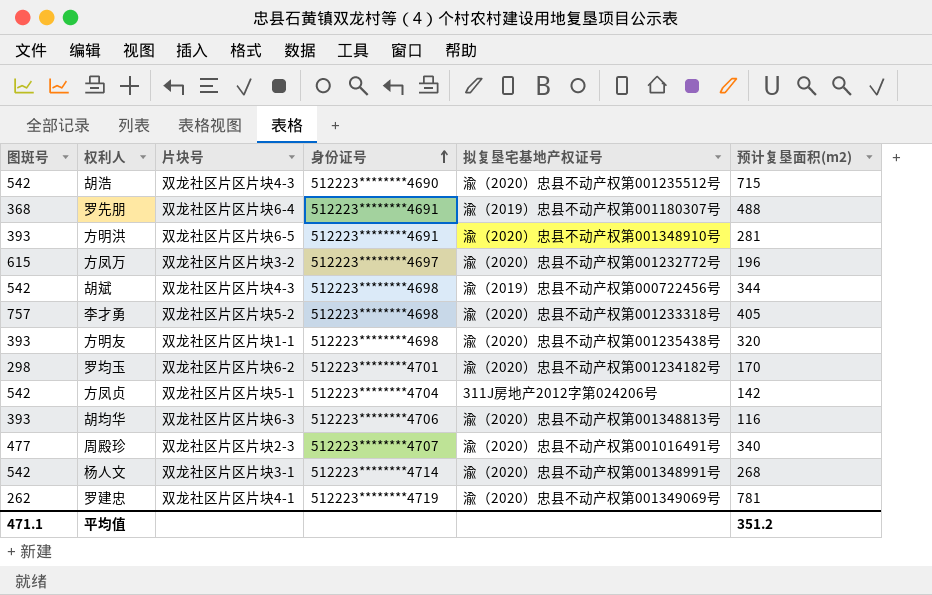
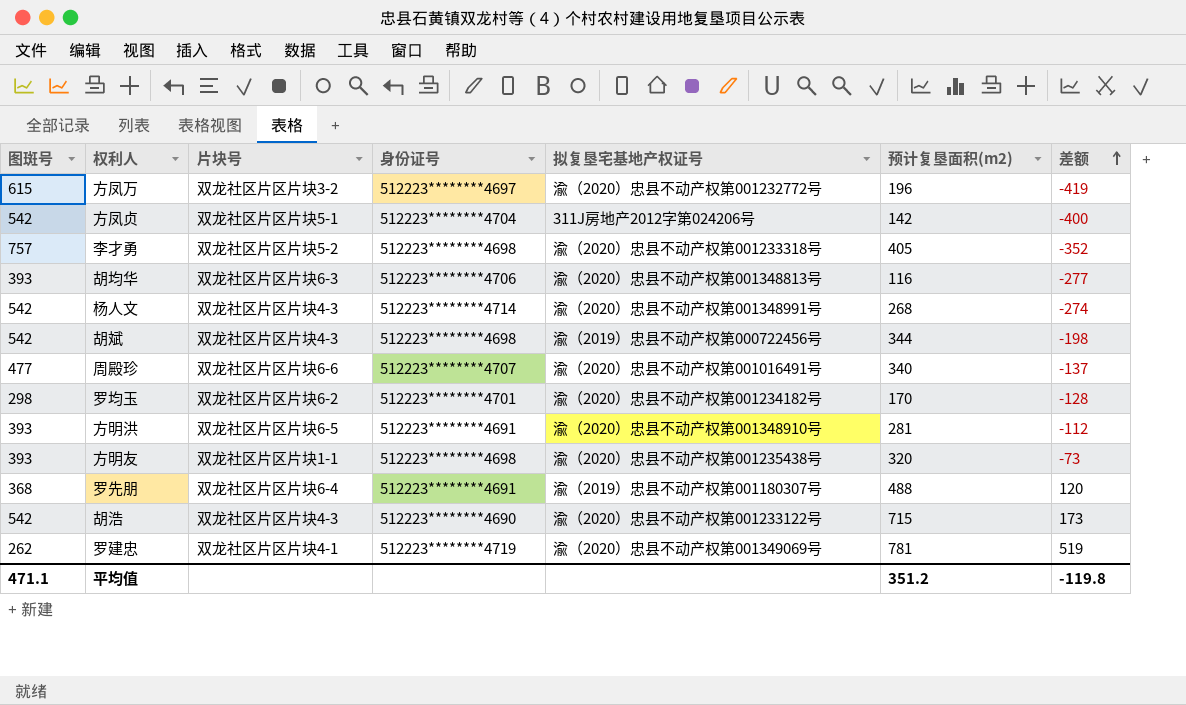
row order: 身份证号 ascending -> 差额 ascending
column 差额 | formula: none -> [预计复垦面积(m2)] - [图斑号]
杨人文 | 片块号: 双龙社区片区片块3-1 -> 双龙社区片区片块4-3
周殿珍 | 片块号: 双龙社区片区片块2-3 -> 双龙社区片区片块6-6
胡浩 | 拟复垦宅基地产权证号: 渝（2020）忠县不动产权第001235512号 -> 渝（2020）忠县不动产权第001233122号

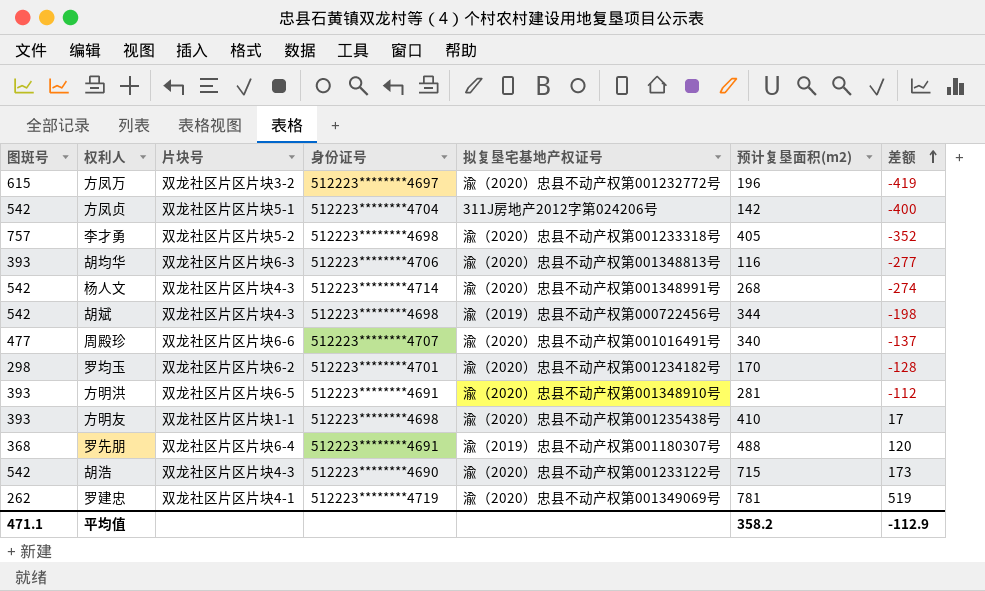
方明友 | 预计复垦面积(m2): 320 -> 410
方明友 | 差额: -73 -> 17
平均值 | 预计复垦面积(m2): 351.2 -> 358.2
平均值 | 差额: -119.8 -> -112.9

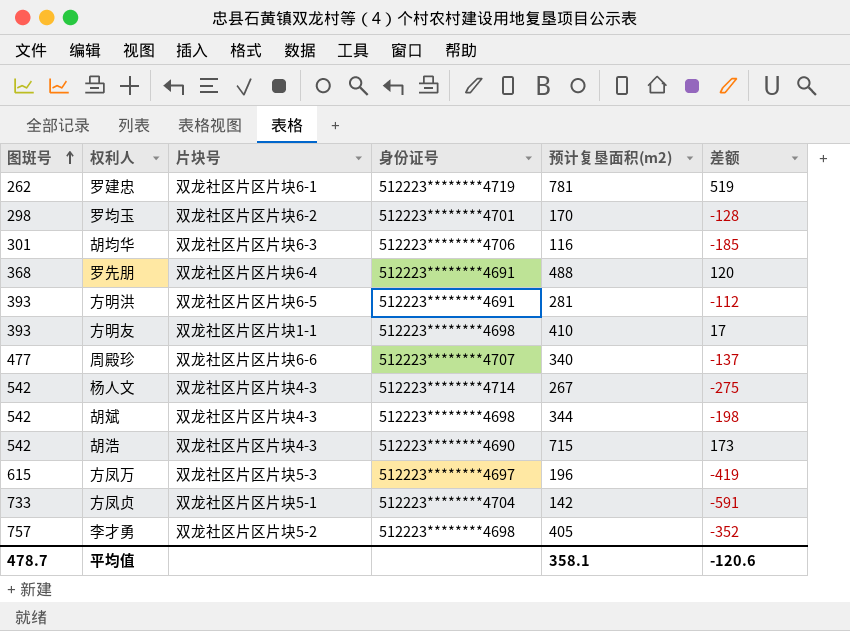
row order: 差额 ascending -> 图斑号 ascending
column 拟复垦宅基地产权证号 | position: 5 -> none
罗建忠 | 片块号: 双龙社区片区片块4-1 -> 双龙社区片区片块6-1
胡均华 | 图斑号: 393 -> 301
胡均华 | 差额: -277 -> -185
杨人文 | 预计复垦面积(m2): 268 -> 267
杨人文 | 差额: -274 -> -275
方凤万 | 片块号: 双龙社区片区片块3-2 -> 双龙社区片区片块5-3
方凤贞 | 图斑号: 542 -> 733
方凤贞 | 差额: -400 -> -591
平均值 | 图斑号: 471.1 -> 478.7
平均值 | 预计复垦面积(m2): 358.2 -> 358.1
平均值 | 差额: -112.9 -> -120.6

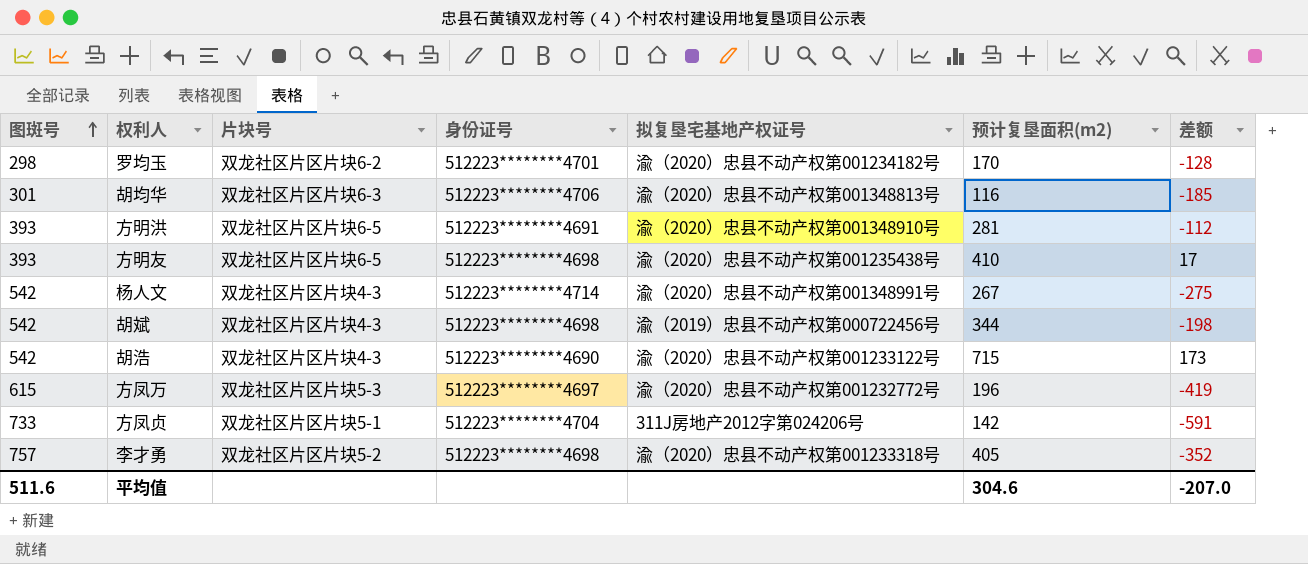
column 拟复垦宅基地产权证号 | position: none -> 5
row 罗建忠: 262 | 双龙社区片区片块6-1 | 512223********4719 | 781 | 519 -> none
row 罗先朋: 368 | 双龙社区片区片块6-4 | 512223********4691 | 488 | 120 -> none
row 周殿珍: 477 | 双龙社区片区片块6-6 | 512223********4707 | 340 | -137 -> none
方明友 | 片块号: 双龙社区片区片块1-1 -> 双龙社区片区片块6-5
平均值 | 图斑号: 478.7 -> 511.6
平均值 | 预计复垦面积(m2): 358.1 -> 304.6
平均值 | 差额: -120.6 -> -207.0

